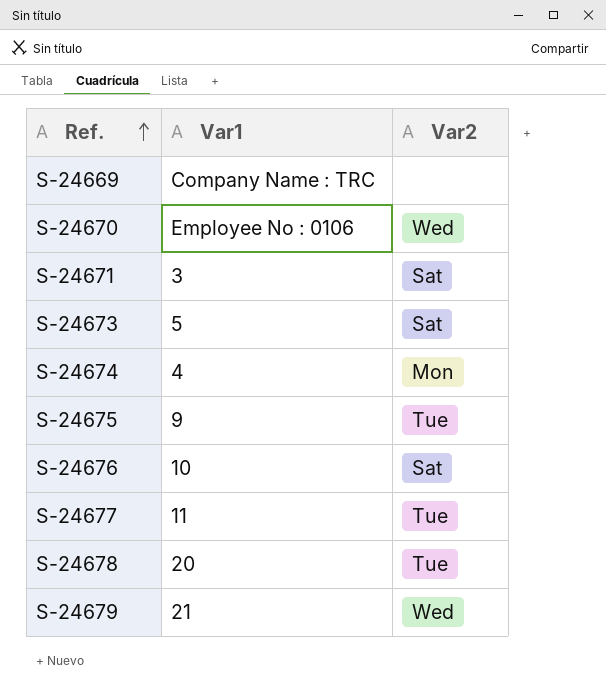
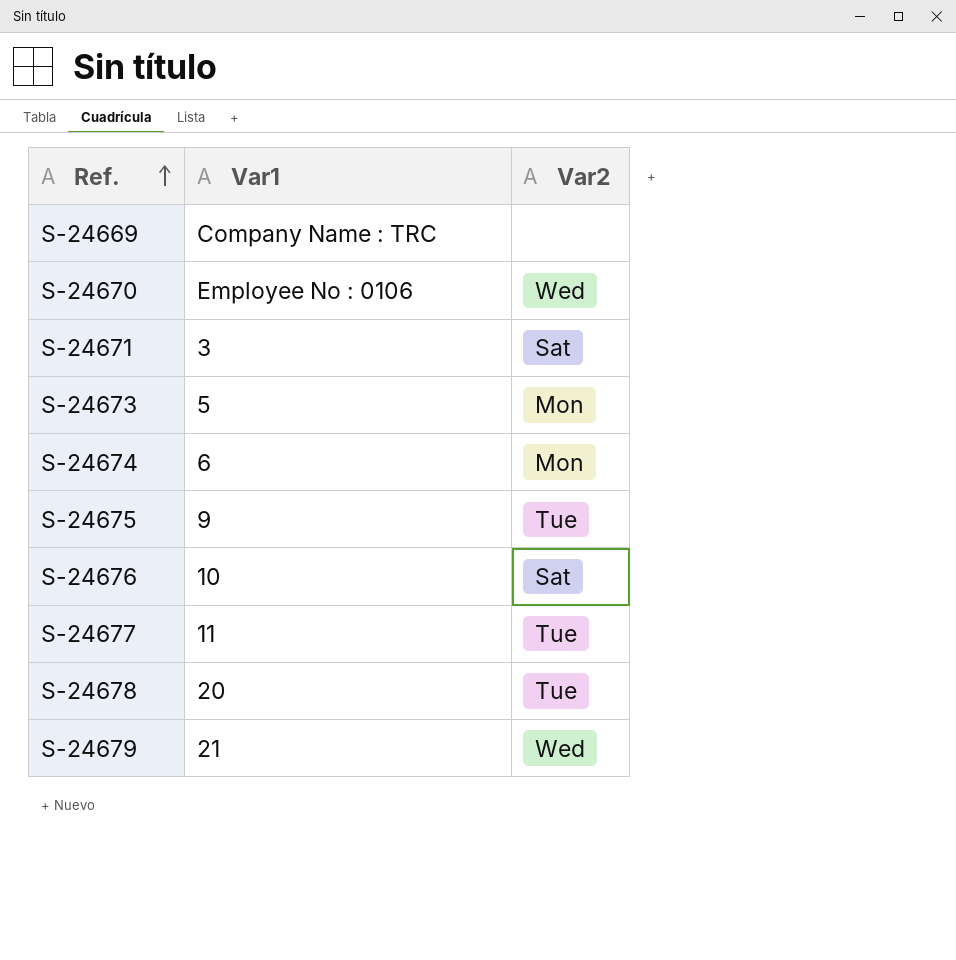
S-24673 | Var2: Sat -> Mon
S-24674 | Var1: 4 -> 6

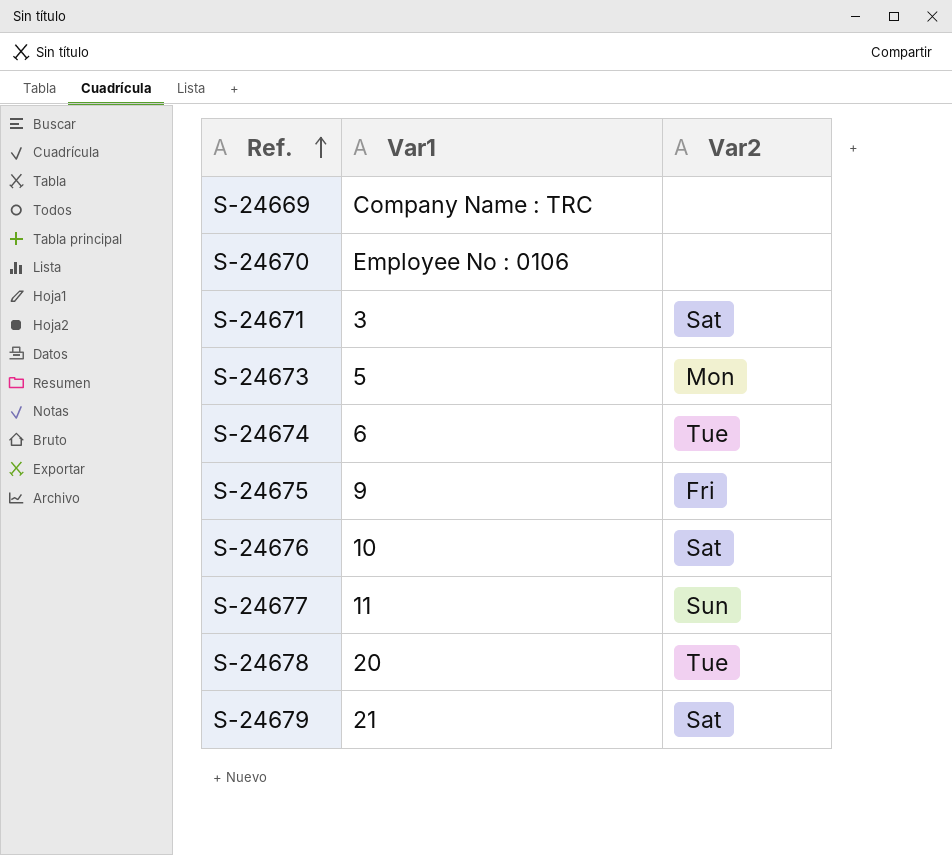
S-24670 | Var2: Wed -> none
S-24674 | Var2: Mon -> Tue
S-24675 | Var2: Tue -> Fri
S-24677 | Var2: Tue -> Sun
S-24679 | Var2: Wed -> Sat

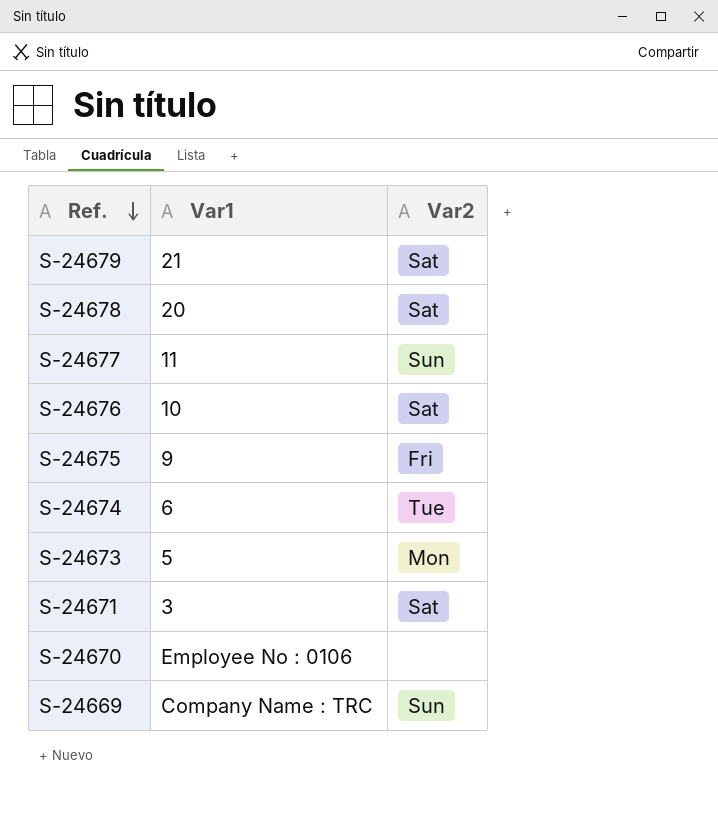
row order: Ref. ascending -> Ref. descending
S-24678 | Var2: Tue -> Sat
S-24669 | Var2: none -> Sun

